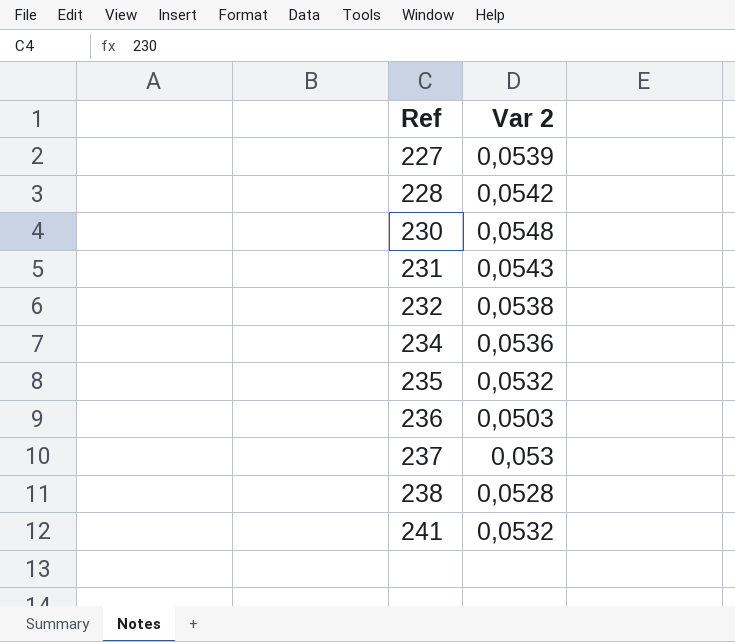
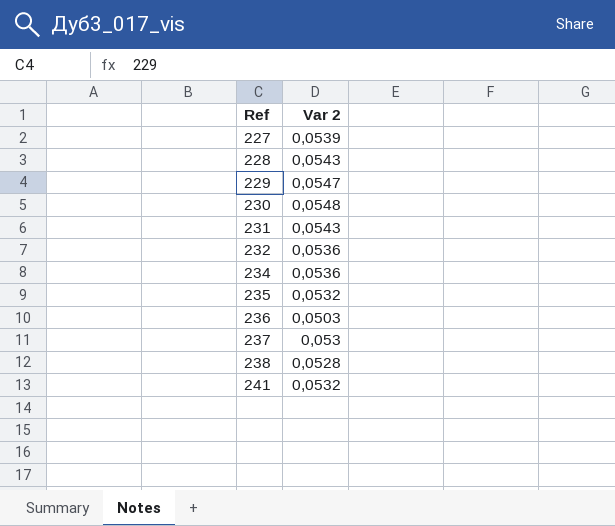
228 | Var 2: 0,0542 -> 0,0543
row 229: none -> 0,0547
232 | Var 2: 0,0538 -> 0,0536

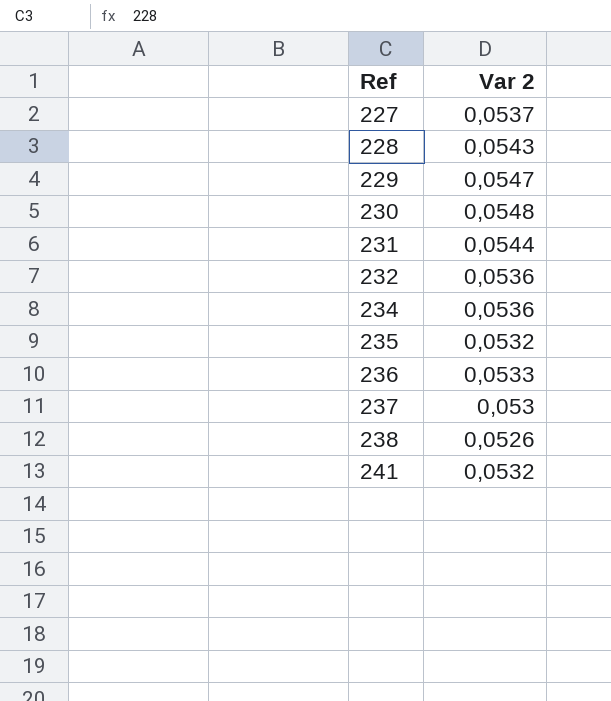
227 | Var 2: 0,0539 -> 0,0537
231 | Var 2: 0,0543 -> 0,0544
236 | Var 2: 0,0503 -> 0,0533
238 | Var 2: 0,0528 -> 0,0526

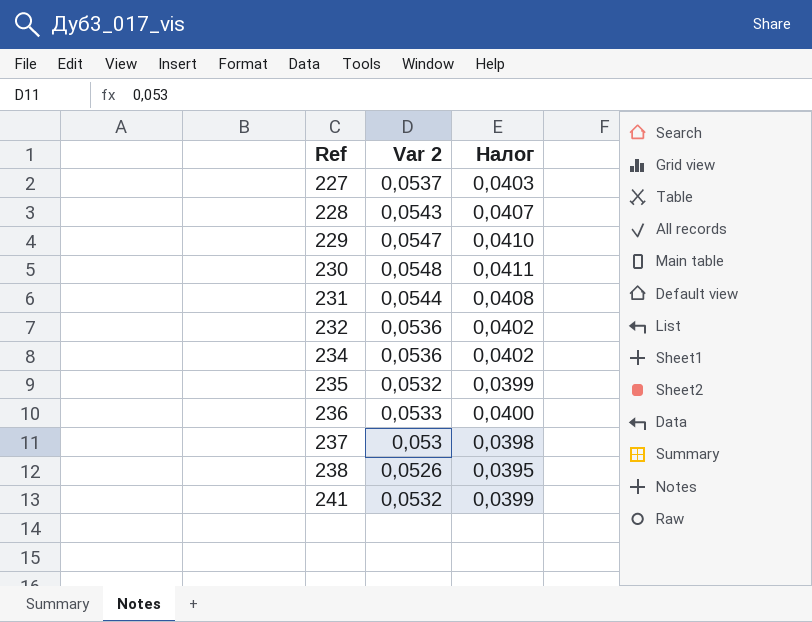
column Налог | formula: none -> [Var 2] * 0,75

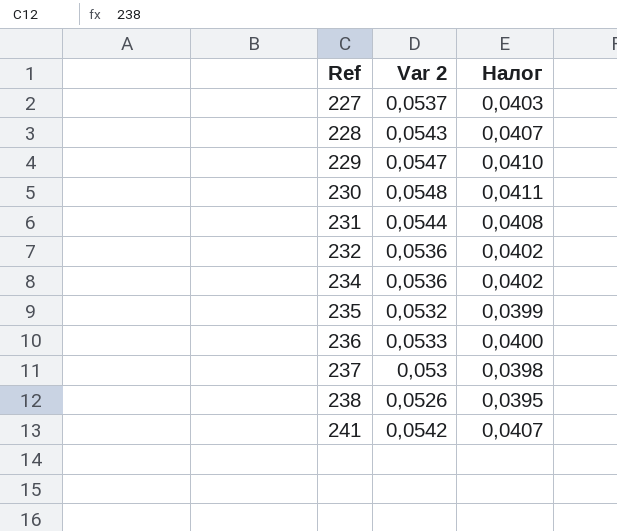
241 | Var 2: 0,0532 -> 0,0542
241 | Налог: 0,0399 -> 0,0407

